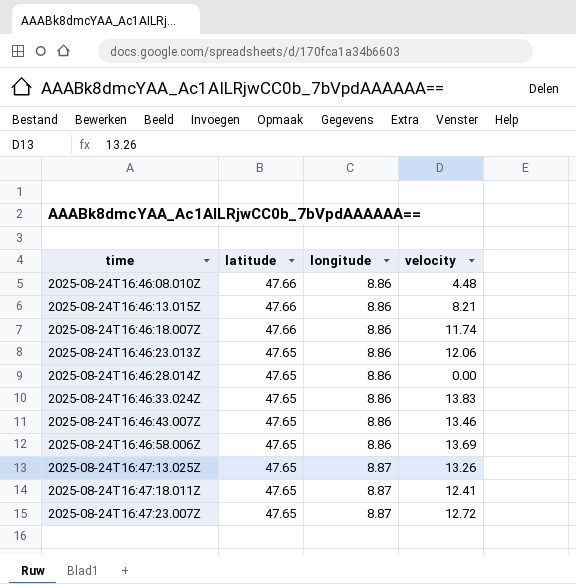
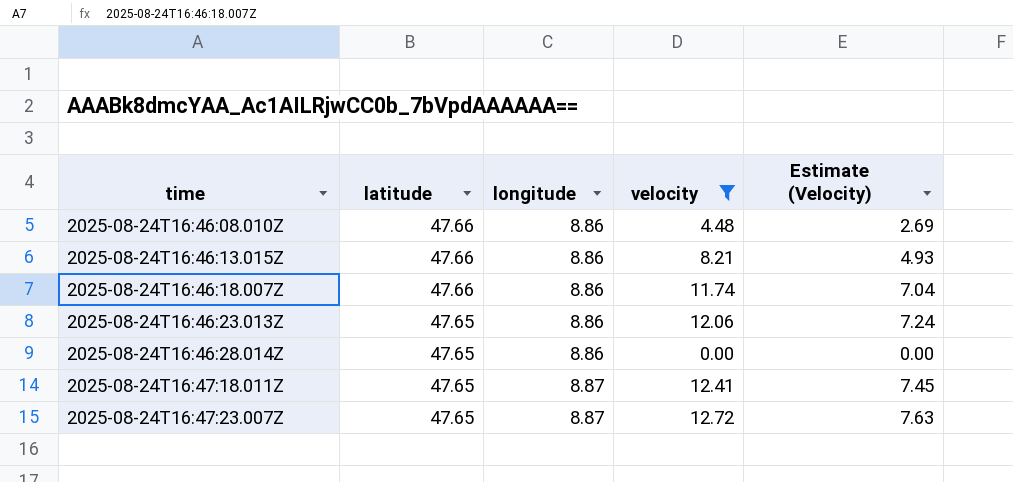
filter: none -> velocity <= 12.72
column Estimate (Velocity) | formula: none -> [velocity] * 0.6

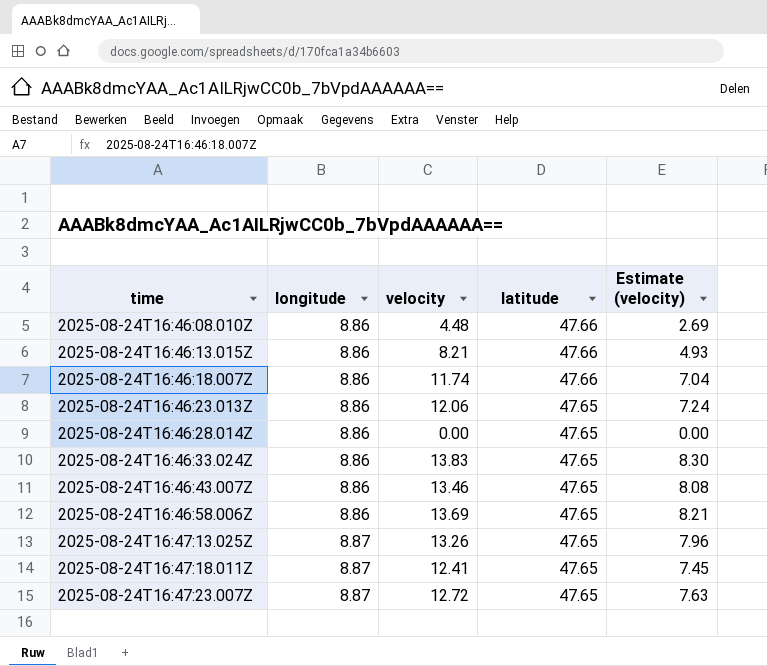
filter: velocity <= 12.72 -> none
column latitude | position: 2 -> 4
column name: Estimate (Velocity) -> Estimate (velocity)

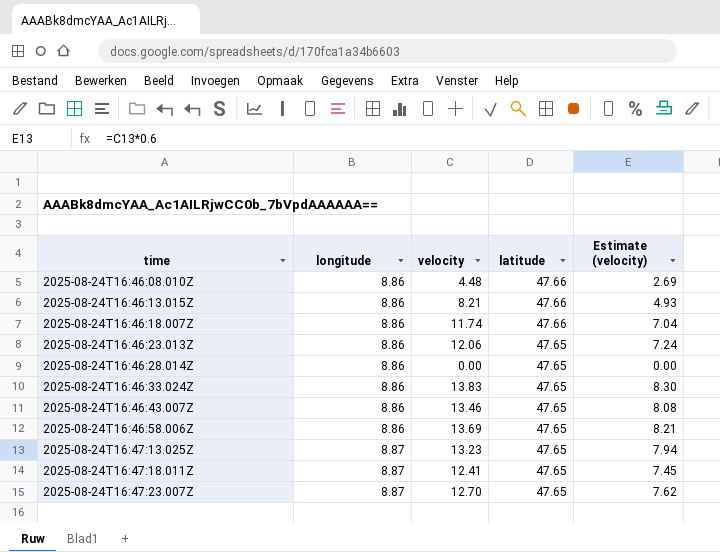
2025-08-24T16:47:13.025Z | velocity: 13.26 -> 13.23
2025-08-24T16:47:13.025Z | Estimate (velocity): 7.96 -> 7.94
2025-08-24T16:47:23.007Z | velocity: 12.72 -> 12.70
2025-08-24T16:47:23.007Z | Estimate (velocity): 7.63 -> 7.62

